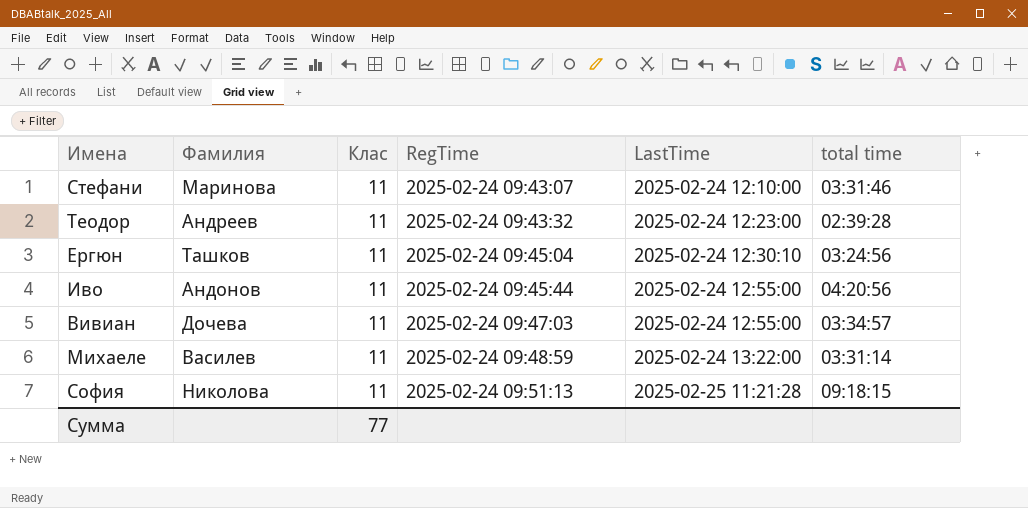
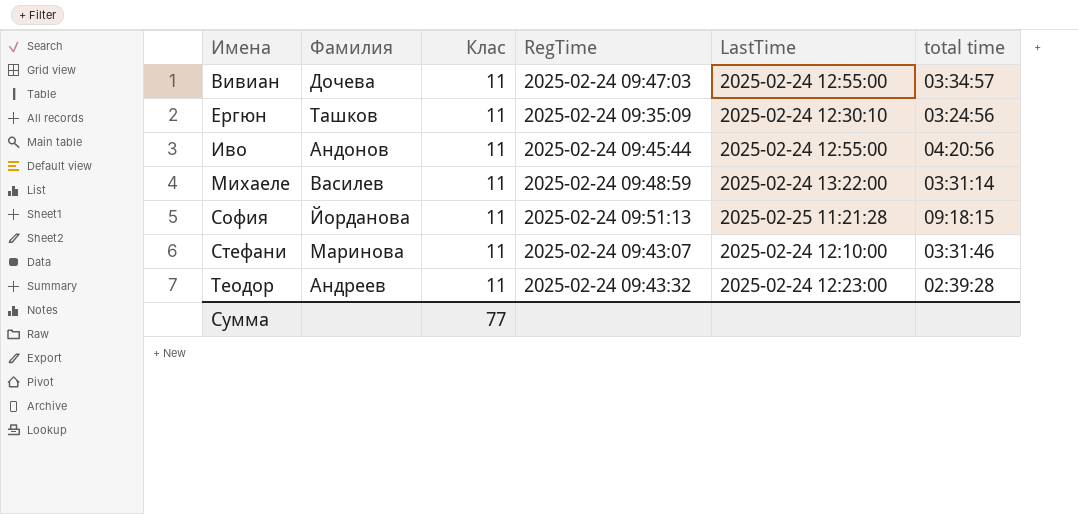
row order: RegTime ascending -> Имена ascending
Ергюн | RegTime: 2025-02-24 09:45:04 -> 2025-02-24 09:35:09
София | Фамилия: Николова -> Йорданова

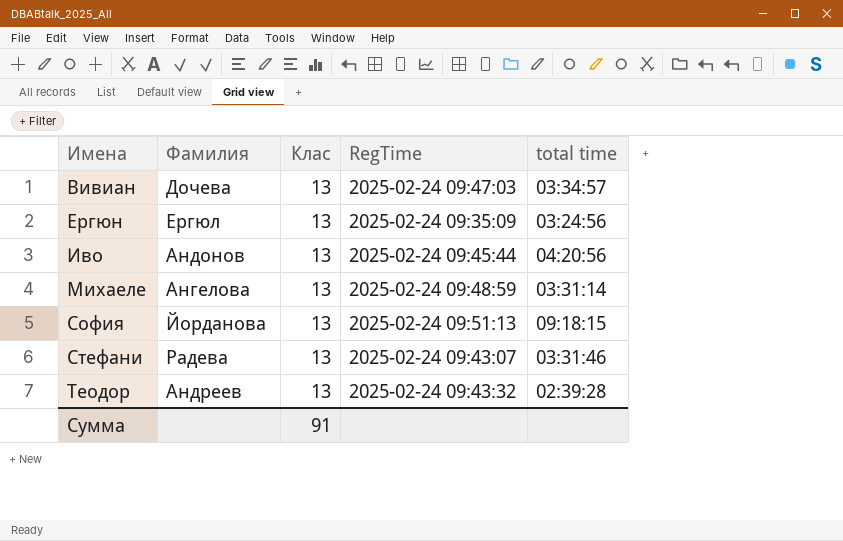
column LastTime | position: 5 -> none
Вивиан | Клас: 11 -> 13
Ергюн | Фамилия: Ташков -> Ергюл
Ергюн | Клас: 11 -> 13
Иво | Клас: 11 -> 13
Михаеле | Фамилия: Василев -> Ангелова
Михаеле | Клас: 11 -> 13
София | Клас: 11 -> 13
Стефани | Фамилия: Маринова -> Радева
Стефани | Клас: 11 -> 13
Теодор | Клас: 11 -> 13
Сумма | Клас: 77 -> 91

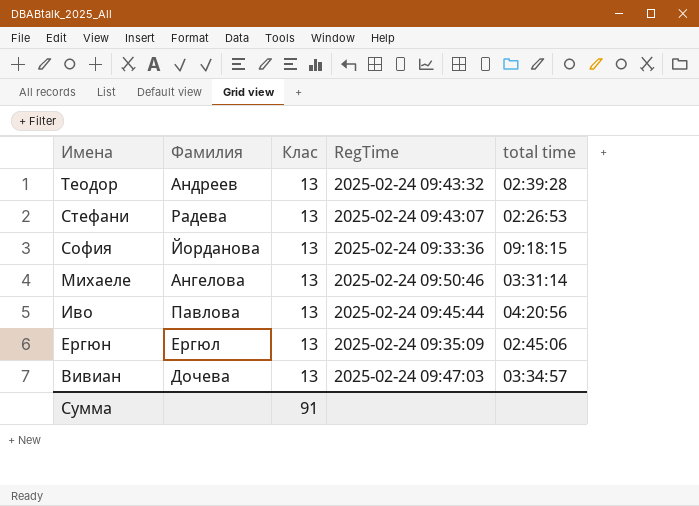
row order: Имена ascending -> Имена descending
Стефани | total time: 03:31:46 -> 02:26:53
София | RegTime: 2025-02-24 09:51:13 -> 2025-02-24 09:33:36
Михаеле | RegTime: 2025-02-24 09:48:59 -> 2025-02-24 09:50:46
Иво | Фамилия: Андонов -> Павлова
Ергюн | total time: 03:24:56 -> 02:45:06

